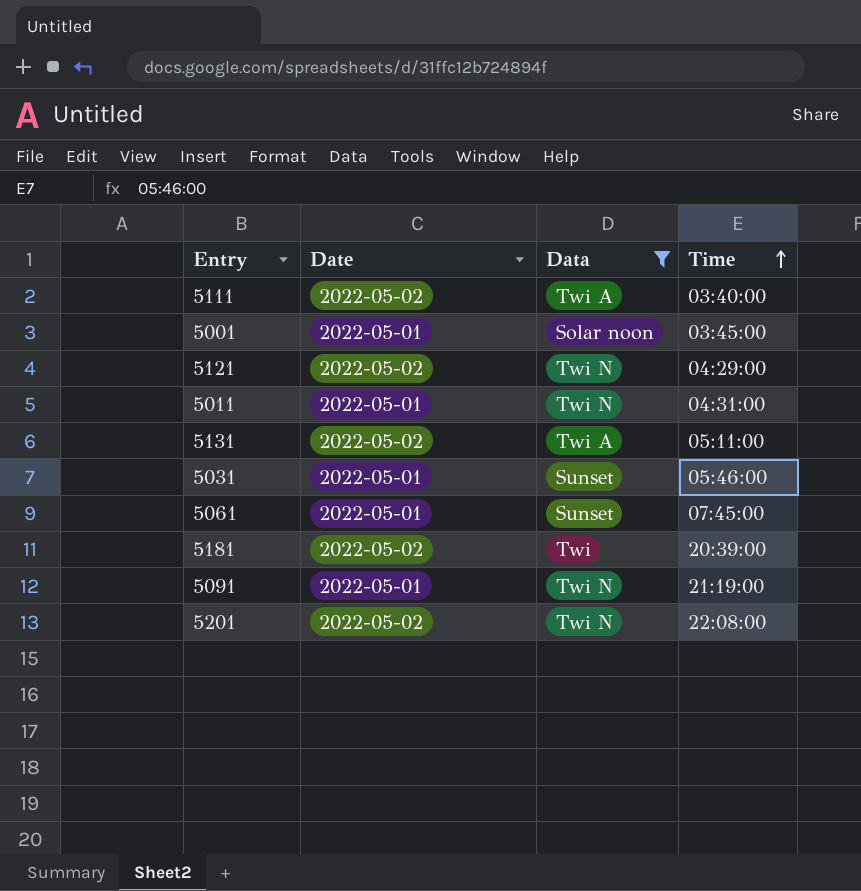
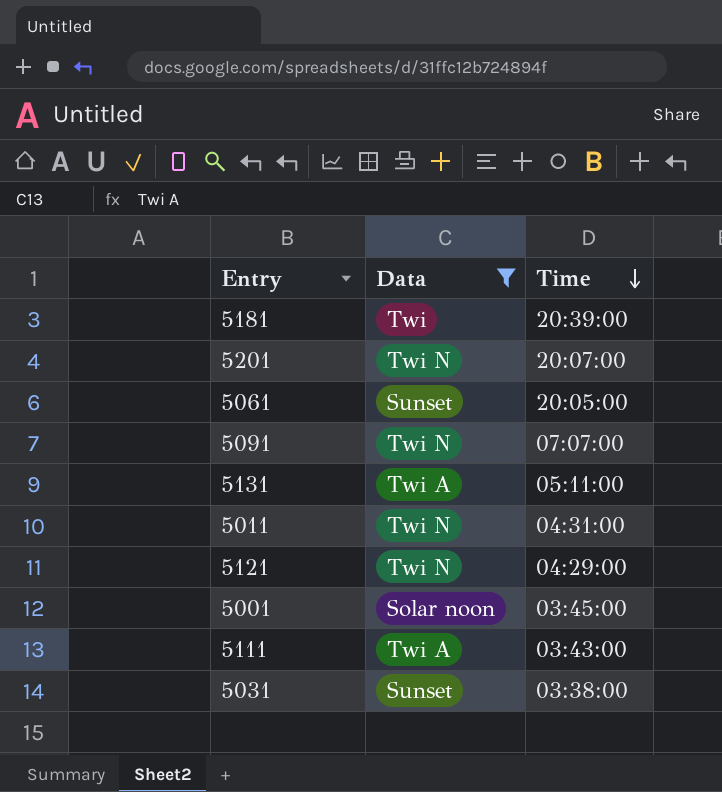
row order: Time ascending -> Time descending
column Date | position: 2 -> none
5201 | Time: 22:08:00 -> 20:07:00
5061 | Time: 07:45:00 -> 20:05:00
5091 | Time: 21:19:00 -> 07:07:00
5111 | Time: 03:40:00 -> 03:43:00
5031 | Time: 05:46:00 -> 03:38:00

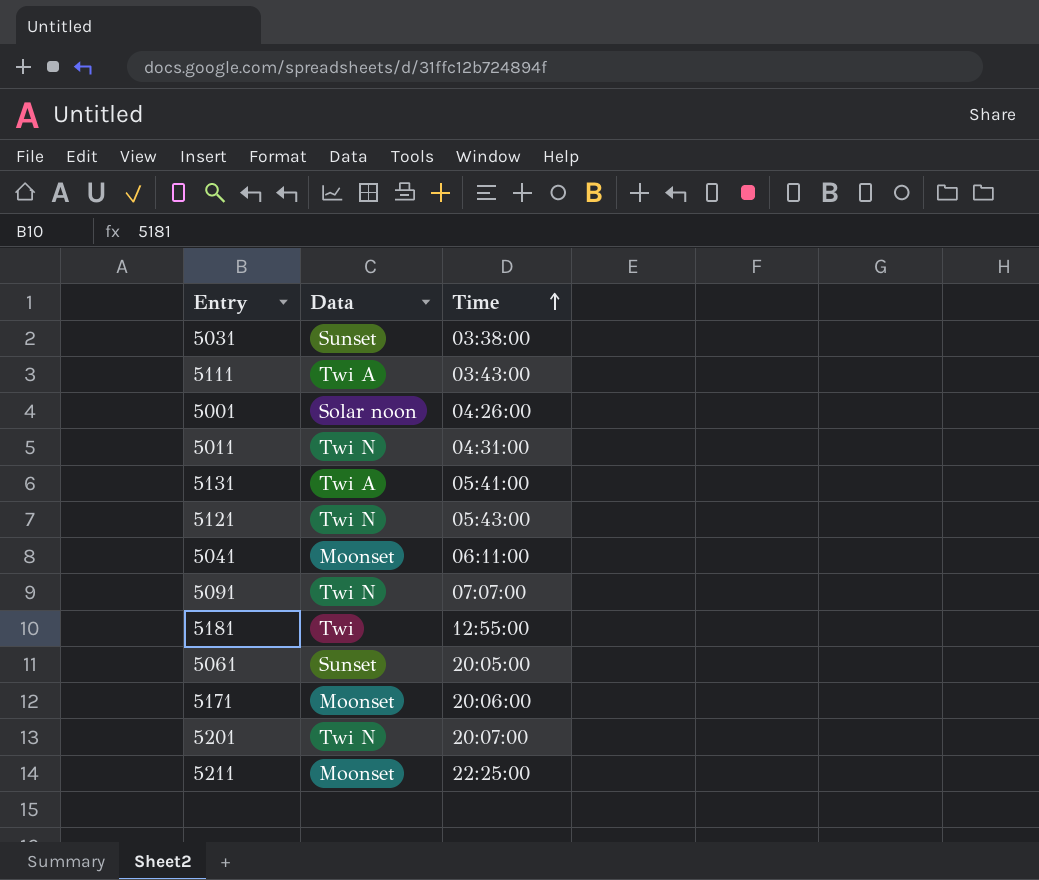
filter: Data != Moonset -> none
row order: Time descending -> Time ascending
5001 | Time: 03:45:00 -> 04:26:00
5131 | Time: 05:11:00 -> 05:41:00
5121 | Time: 04:29:00 -> 05:43:00
5181 | Time: 20:39:00 -> 12:55:00

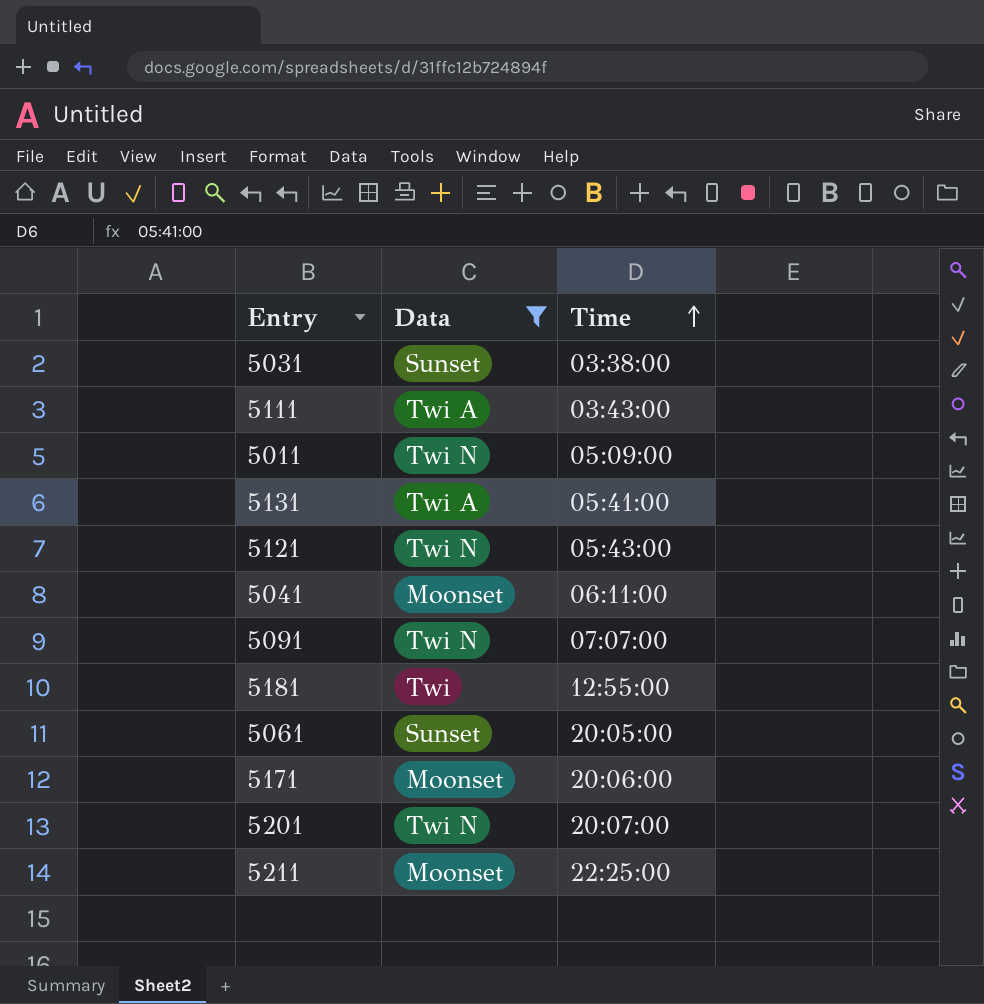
filter: none -> Data != Solar noon
5011 | Time: 04:31:00 -> 05:09:00

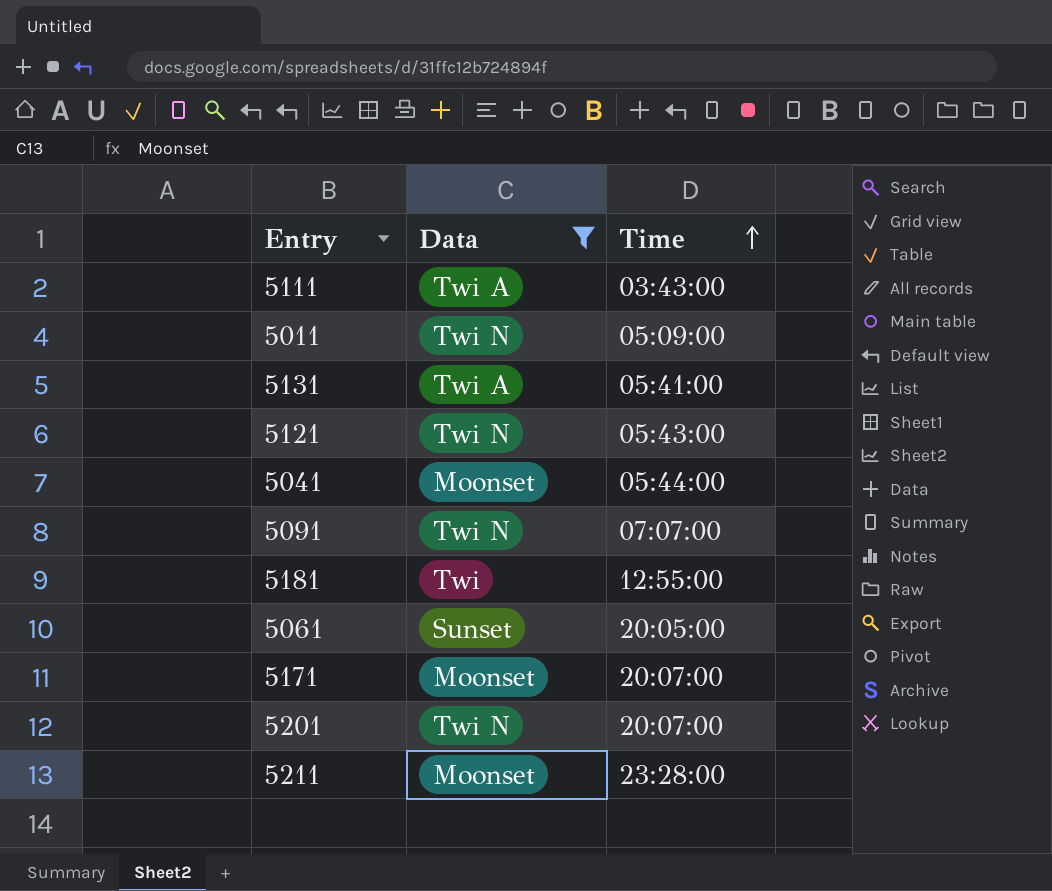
row 5031: Sunset | 03:38:00 -> none
5041 | Time: 06:11:00 -> 05:44:00
5171 | Time: 20:06:00 -> 20:07:00
5211 | Time: 22:25:00 -> 23:28:00

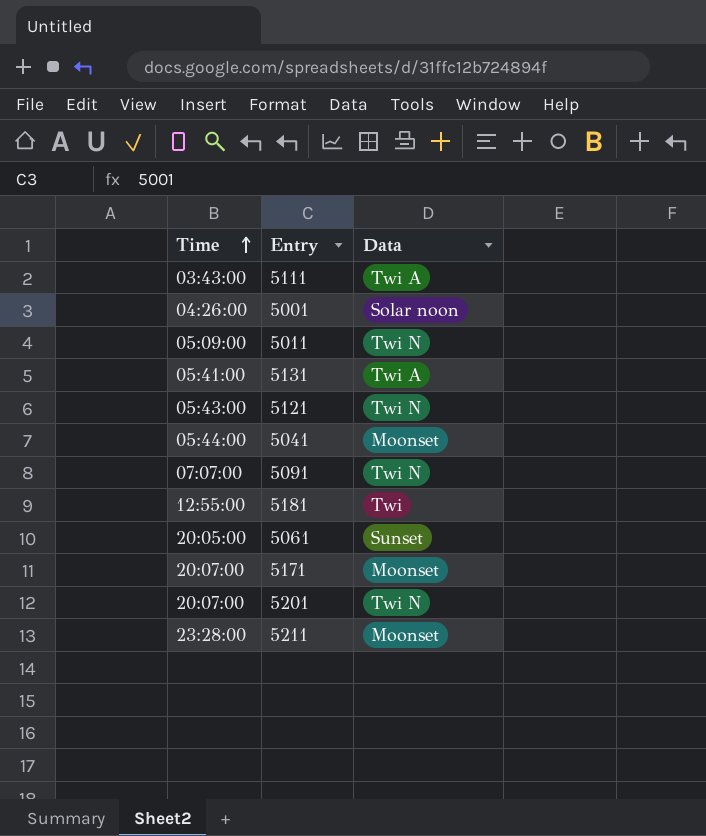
filter: Data != Solar noon -> none
column Time | position: 3 -> 1

